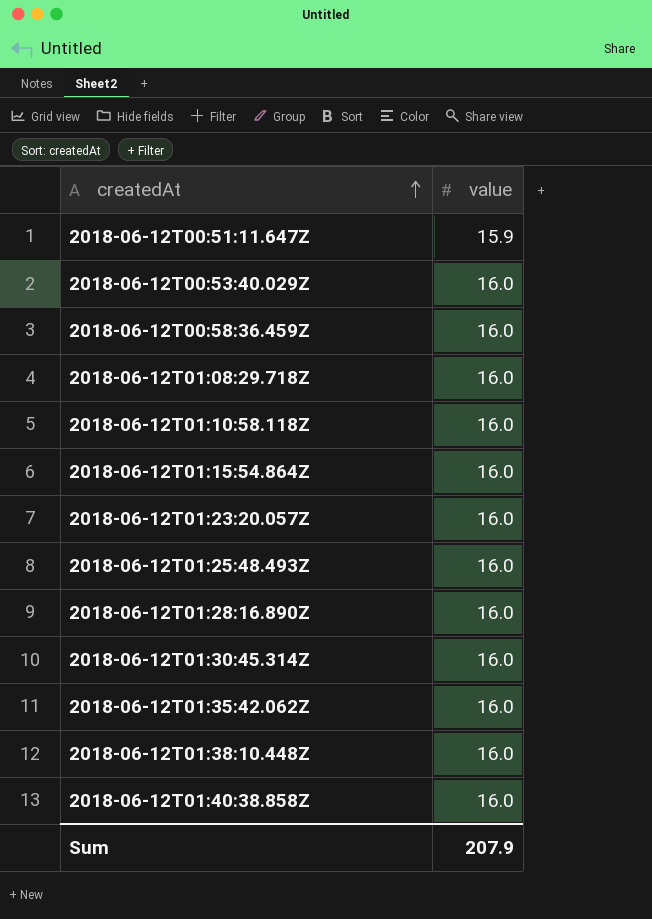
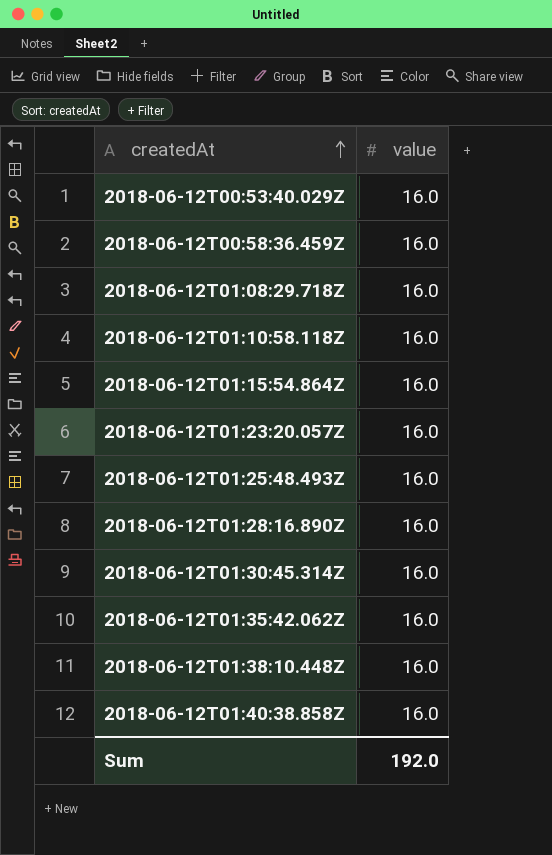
row 2018-06-12T00:51:11.647Z: 15.9 -> none
Sum | value: 207.9 -> 192.0

